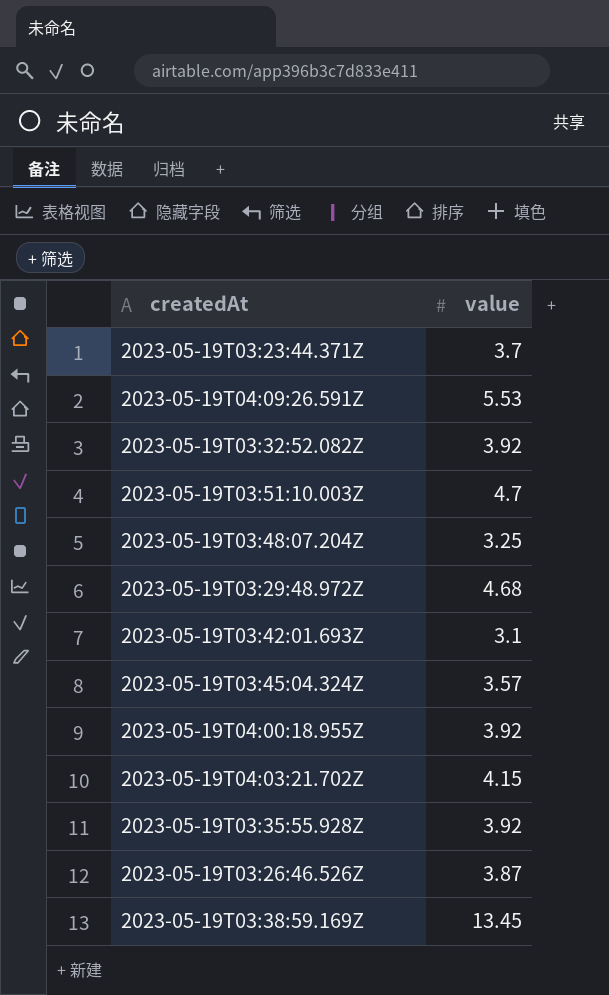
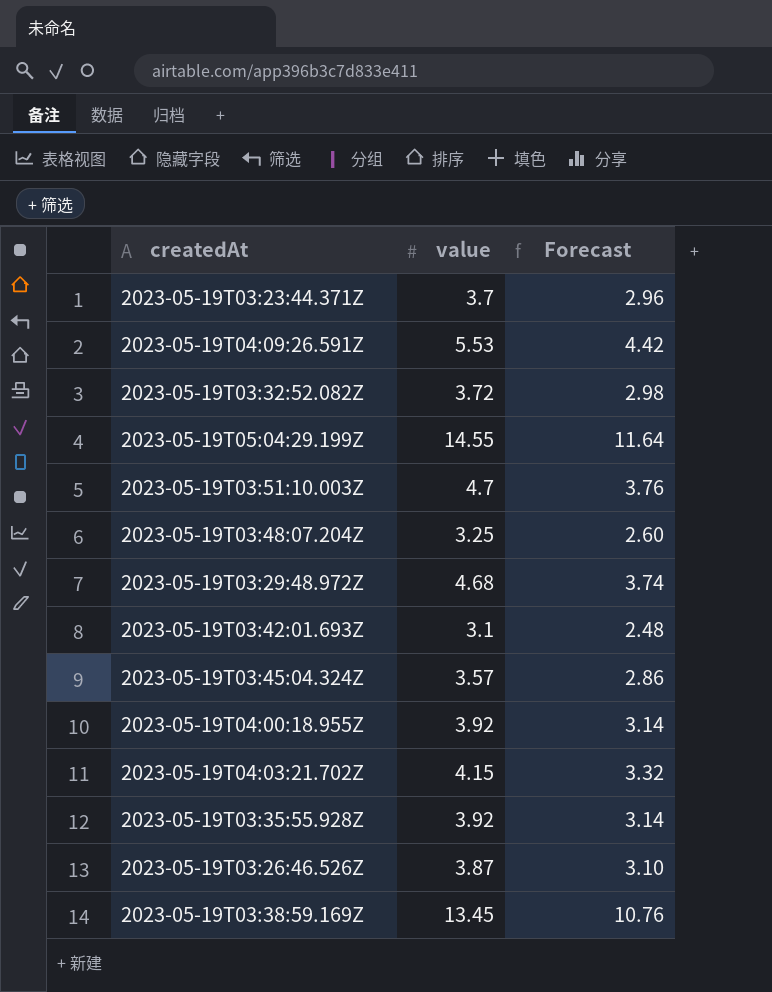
column Forecast | formula: none -> [value] * 0.8
2023-05-19T03:32:52.082Z | value: 3.92 -> 3.72
row 2023-05-19T05:04:29.199Z: none -> 14.55 | 11.64

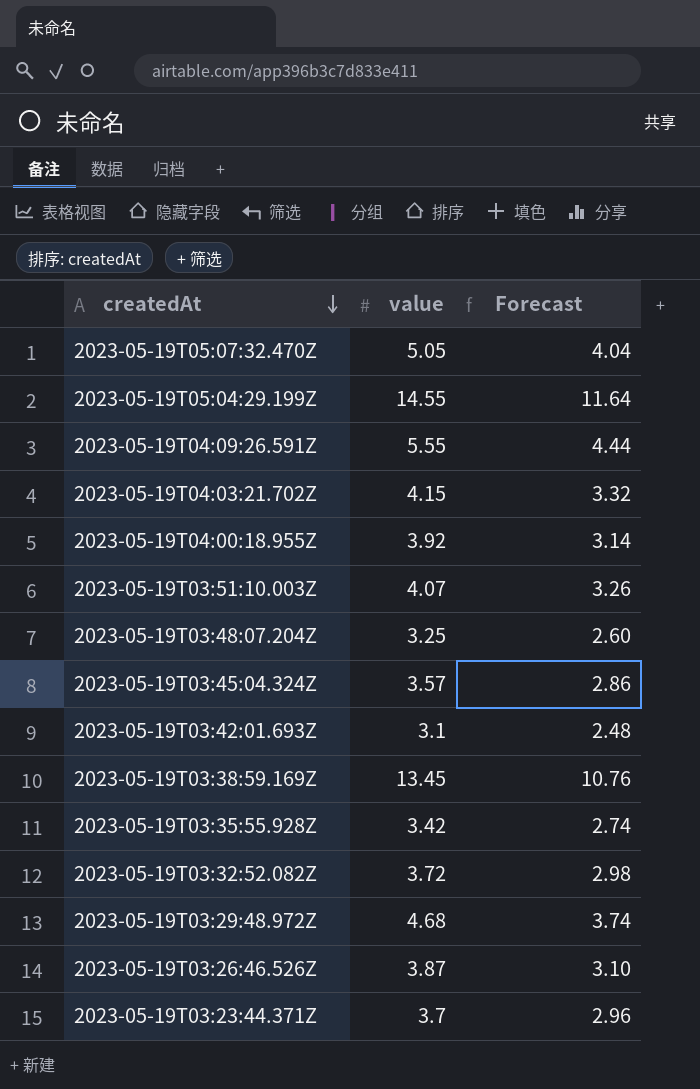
row order: none -> createdAt descending
row 2023-05-19T05:07:32.470Z: none -> 5.05 | 4.04
2023-05-19T04:09:26.591Z | value: 5.53 -> 5.55
2023-05-19T04:09:26.591Z | Forecast: 4.42 -> 4.44
2023-05-19T03:51:10.003Z | value: 4.7 -> 4.07
2023-05-19T03:51:10.003Z | Forecast: 3.76 -> 3.26
2023-05-19T03:35:55.928Z | value: 3.92 -> 3.42
2023-05-19T03:35:55.928Z | Forecast: 3.14 -> 2.74

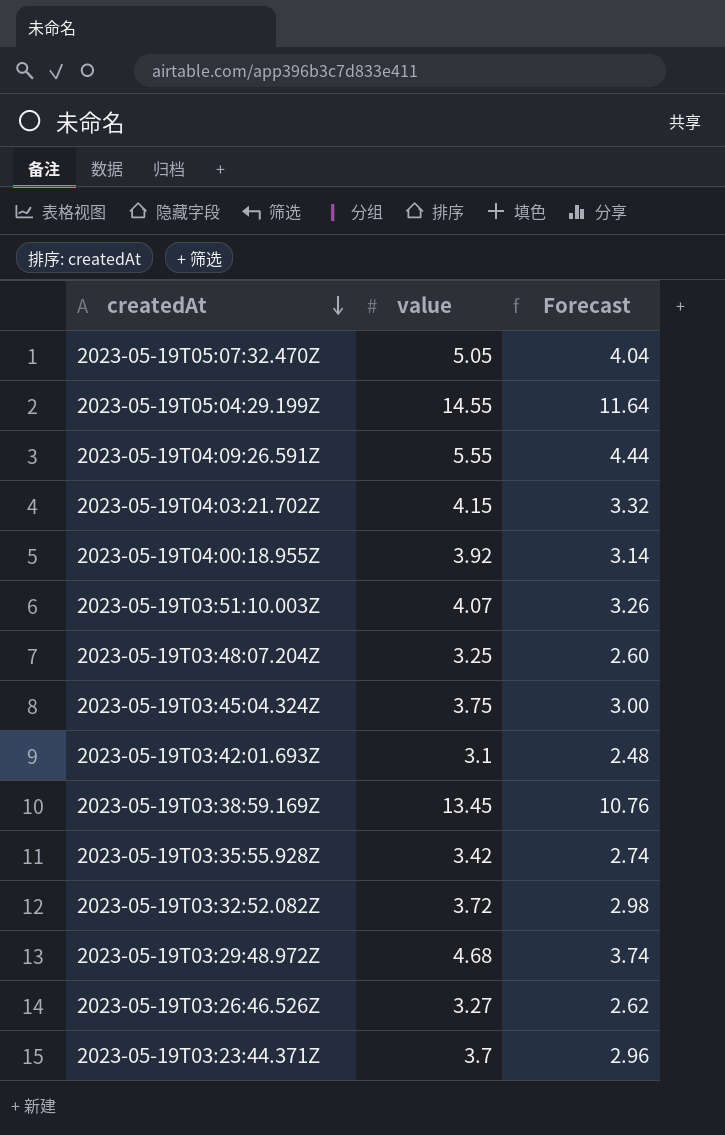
2023-05-19T03:45:04.324Z | value: 3.57 -> 3.75
2023-05-19T03:45:04.324Z | Forecast: 2.86 -> 3.00
2023-05-19T03:26:46.526Z | value: 3.87 -> 3.27
2023-05-19T03:26:46.526Z | Forecast: 3.10 -> 2.62

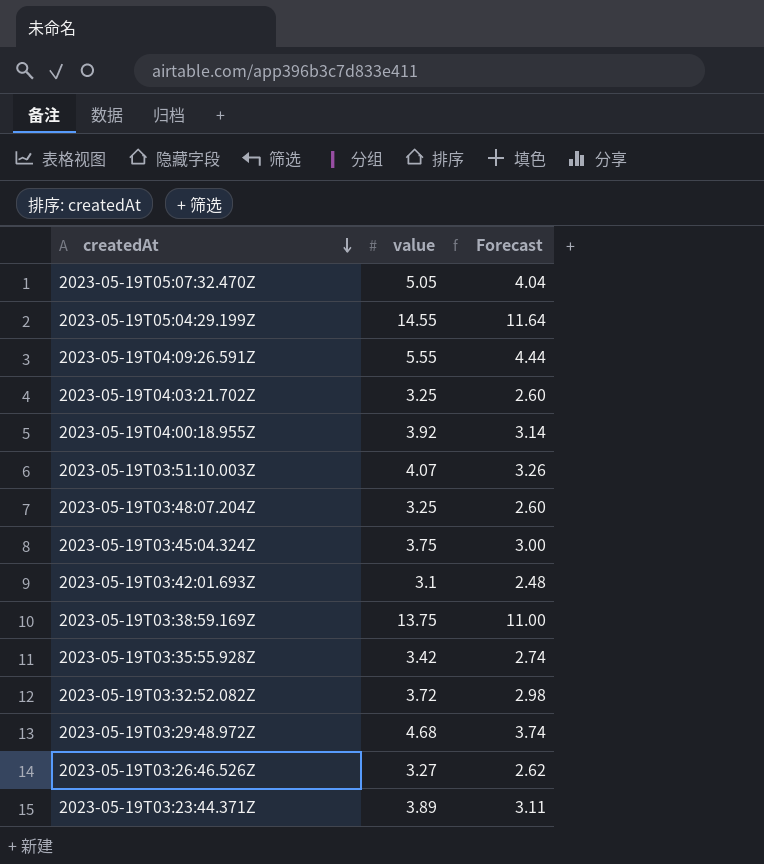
2023-05-19T04:03:21.702Z | value: 4.15 -> 3.25
2023-05-19T04:03:21.702Z | Forecast: 3.32 -> 2.60
2023-05-19T03:38:59.169Z | value: 13.45 -> 13.75
2023-05-19T03:38:59.169Z | Forecast: 10.76 -> 11.00
2023-05-19T03:23:44.371Z | value: 3.7 -> 3.89
2023-05-19T03:23:44.371Z | Forecast: 2.96 -> 3.11

